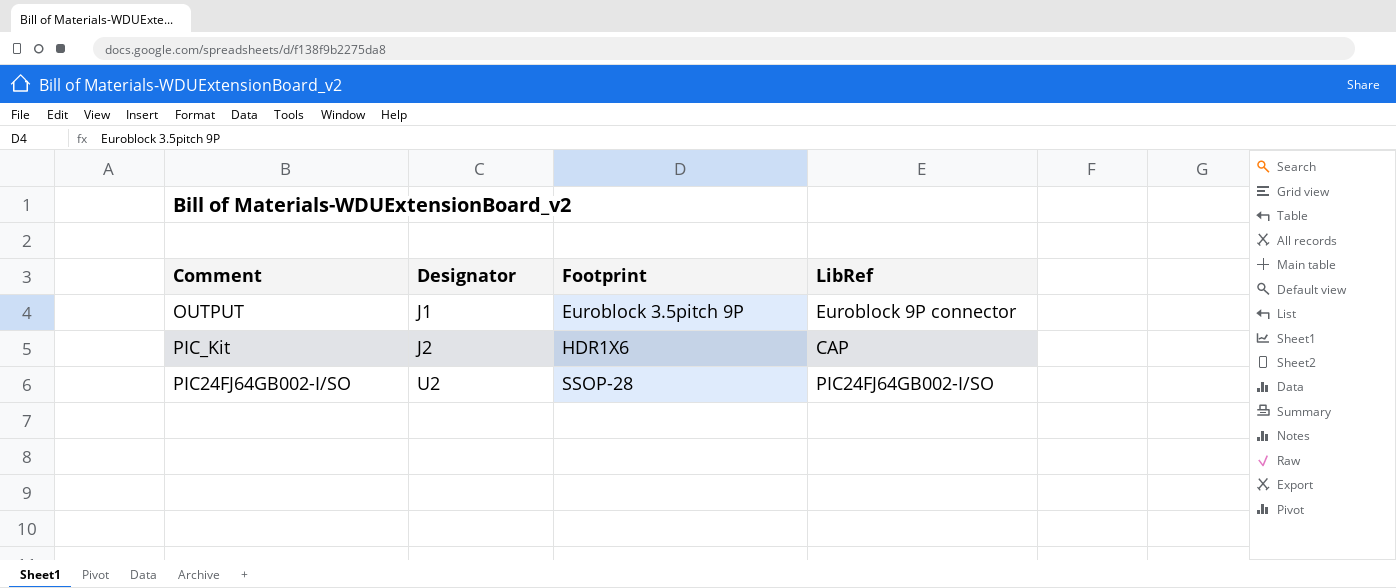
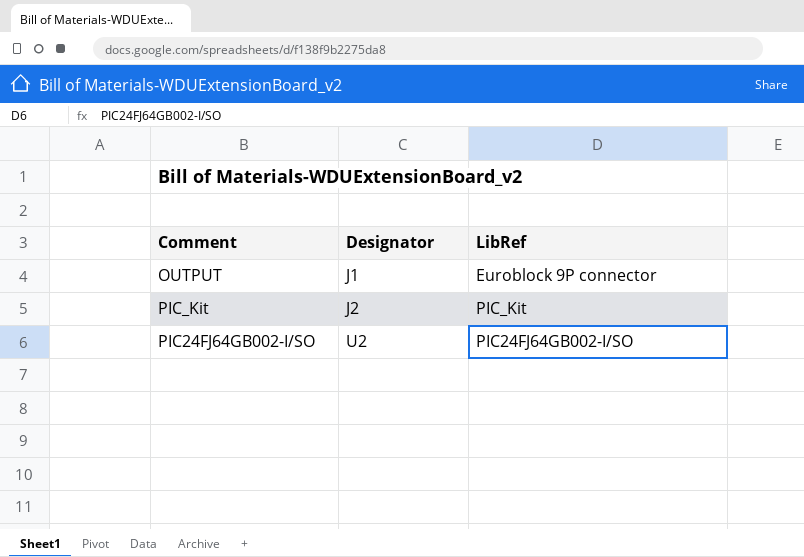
column Footprint | position: 3 -> none
PIC_Kit | LibRef: CAP -> PIC_Kit

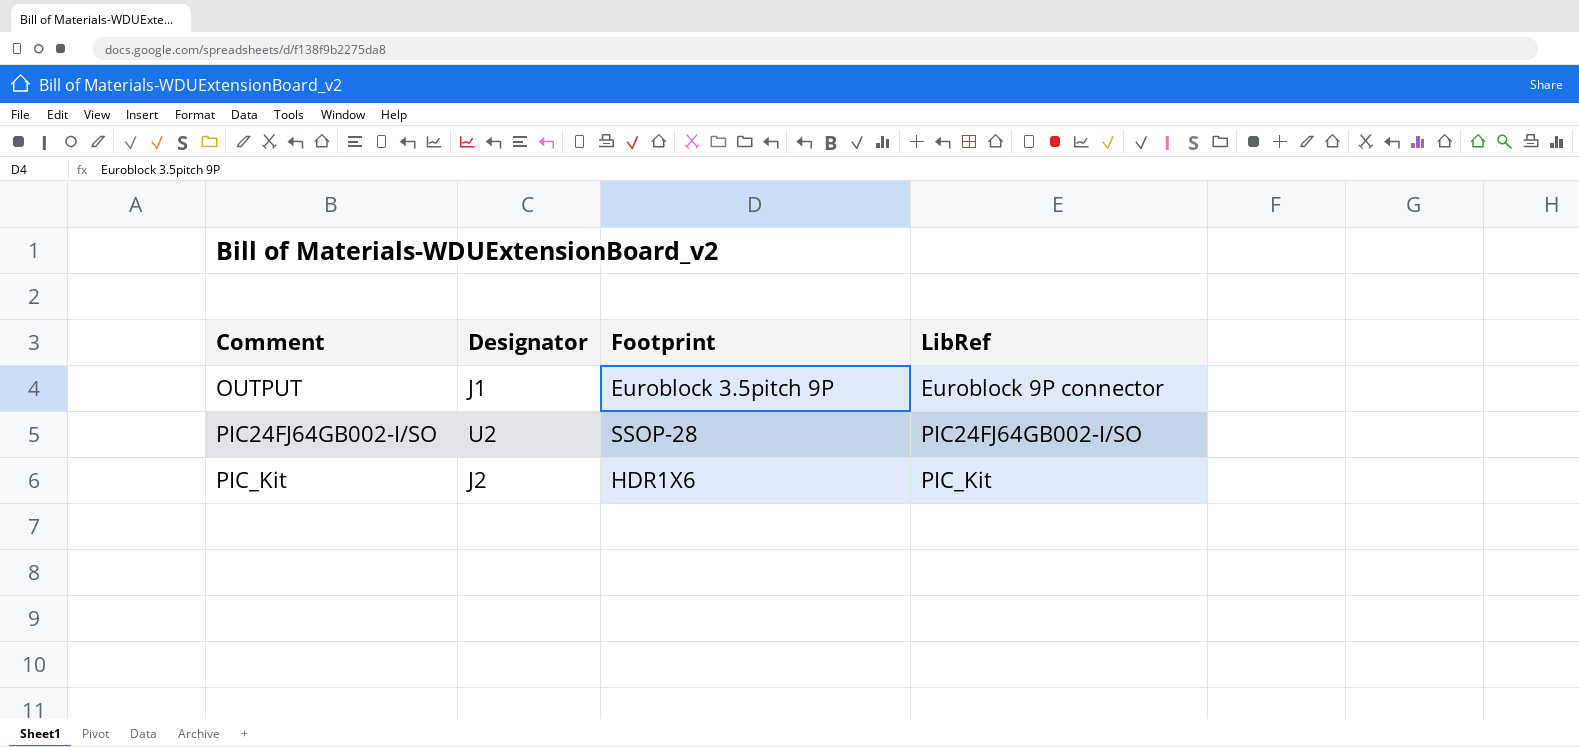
row order: Designator ascending -> Comment ascending
column Footprint | position: none -> 3

